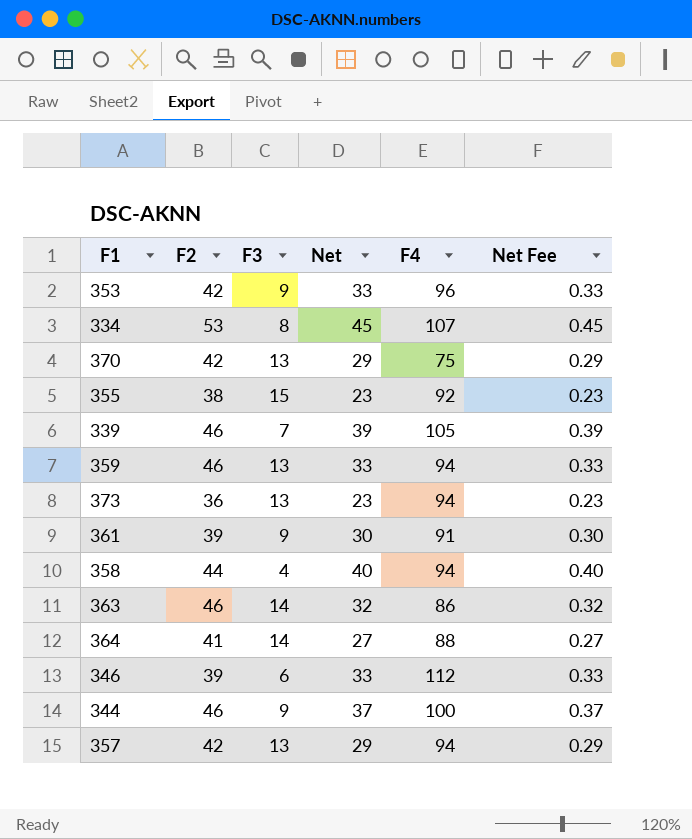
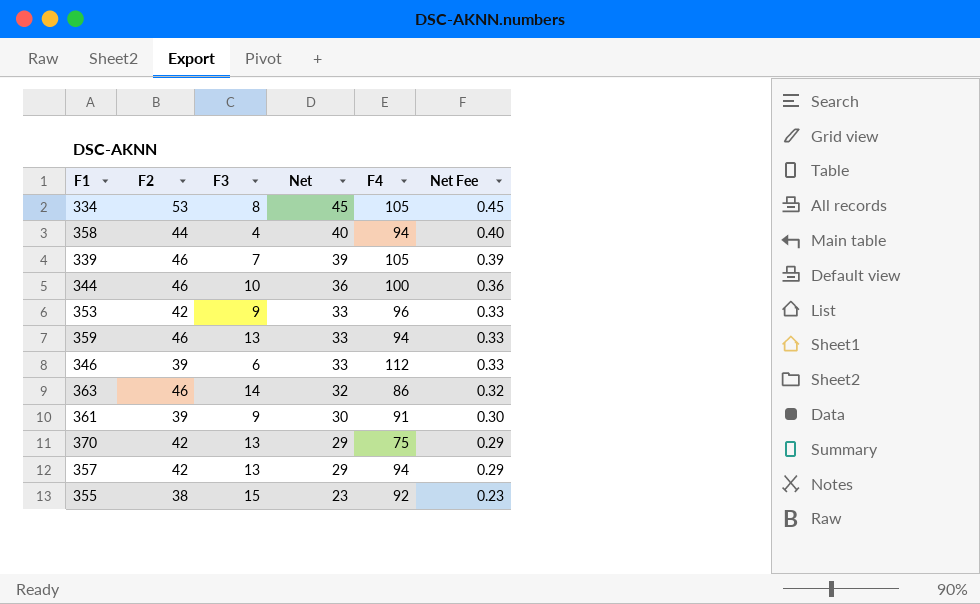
row order: none -> Net descending
row 373: 36 | 13 | 23 | 94 | 0.23 -> none
row 364: 41 | 14 | 27 | 88 | 0.27 -> none
334 | F4: 107 -> 105
344 | F3: 9 -> 10
344 | Net: 37 -> 36
344 | Net Fee: 0.37 -> 0.36

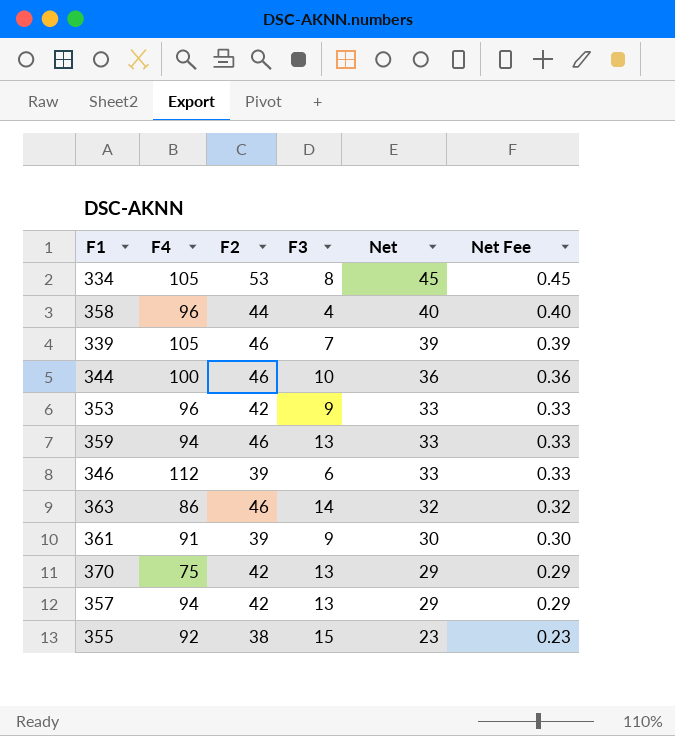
column F4 | position: 5 -> 2
358 | F4: 94 -> 96

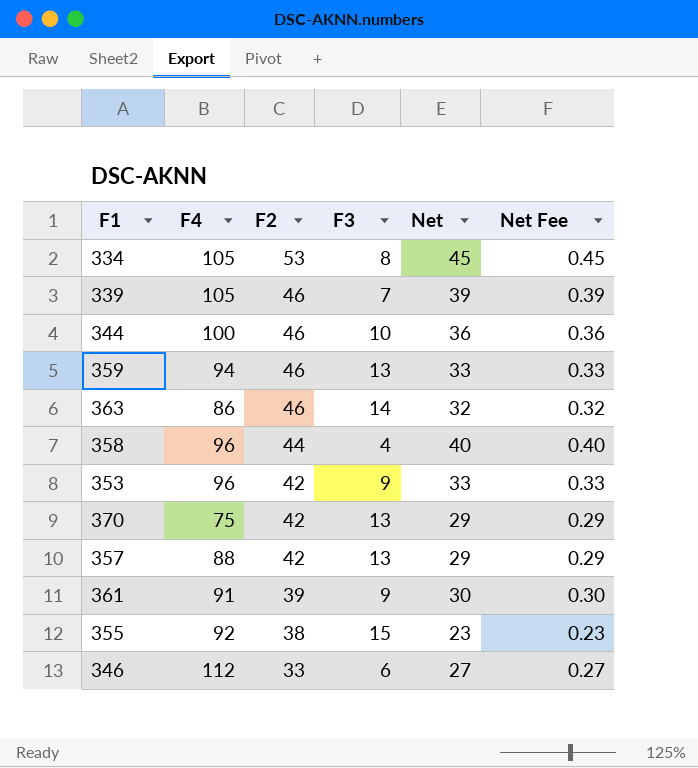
row order: Net descending -> F2 descending
357 | F4: 94 -> 88
346 | F2: 39 -> 33
346 | Net: 33 -> 27
346 | Net Fee: 0.33 -> 0.27

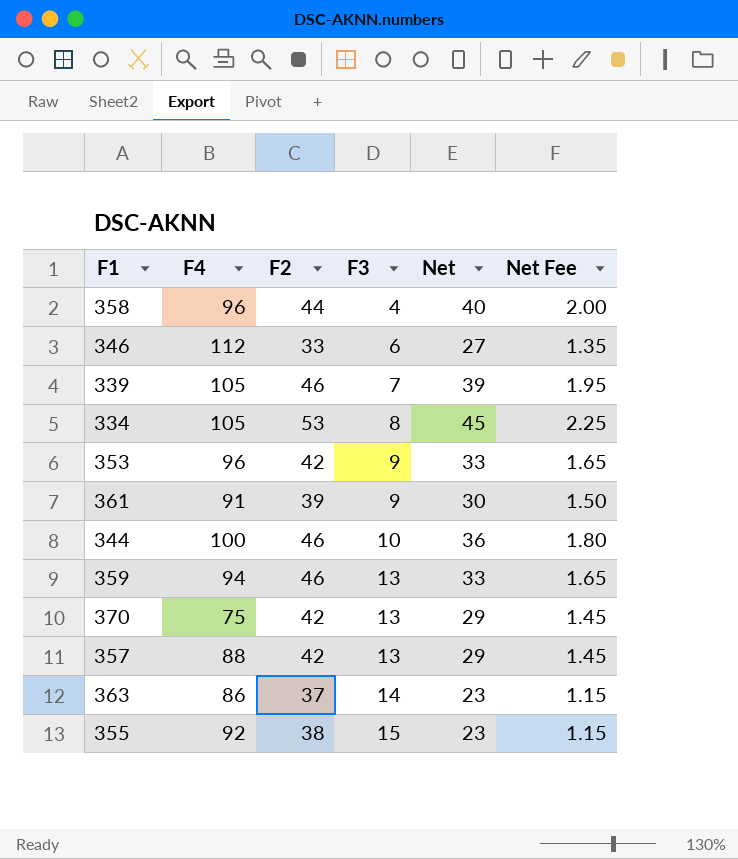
row order: F2 descending -> F3 ascending
column Net Fee | formula: [Net] * 0.01 -> [Net] * 0.05
363 | F2: 46 -> 37
363 | Net: 32 -> 23

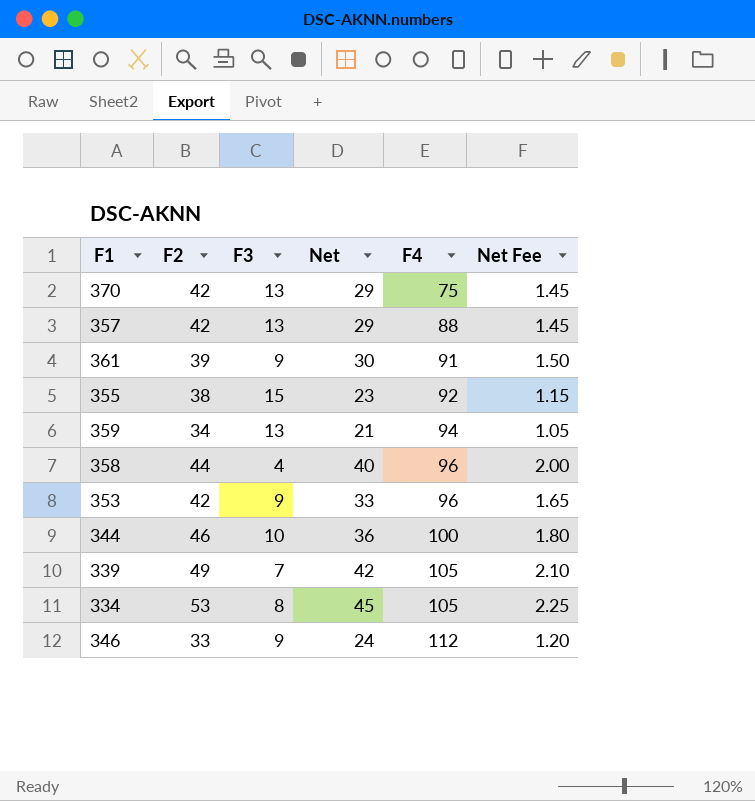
row order: F3 ascending -> F4 ascending
column F4 | position: 2 -> 5
row 363: 86 | 37 | 14 | 23 | 1.15 -> none
359 | F2: 46 -> 34
359 | Net: 33 -> 21
359 | Net Fee: 1.65 -> 1.05
339 | F2: 46 -> 49
339 | Net: 39 -> 42
339 | Net Fee: 1.95 -> 2.10
346 | F3: 6 -> 9
346 | Net: 27 -> 24
346 | Net Fee: 1.35 -> 1.20

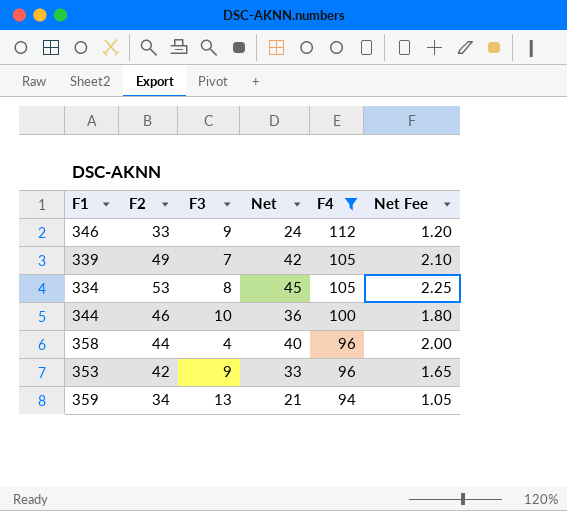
filter: none -> F4 >= 94
row order: F4 ascending -> F4 descending

